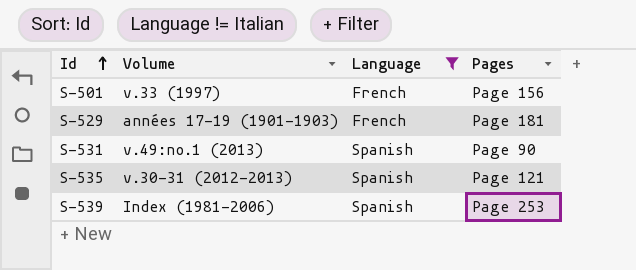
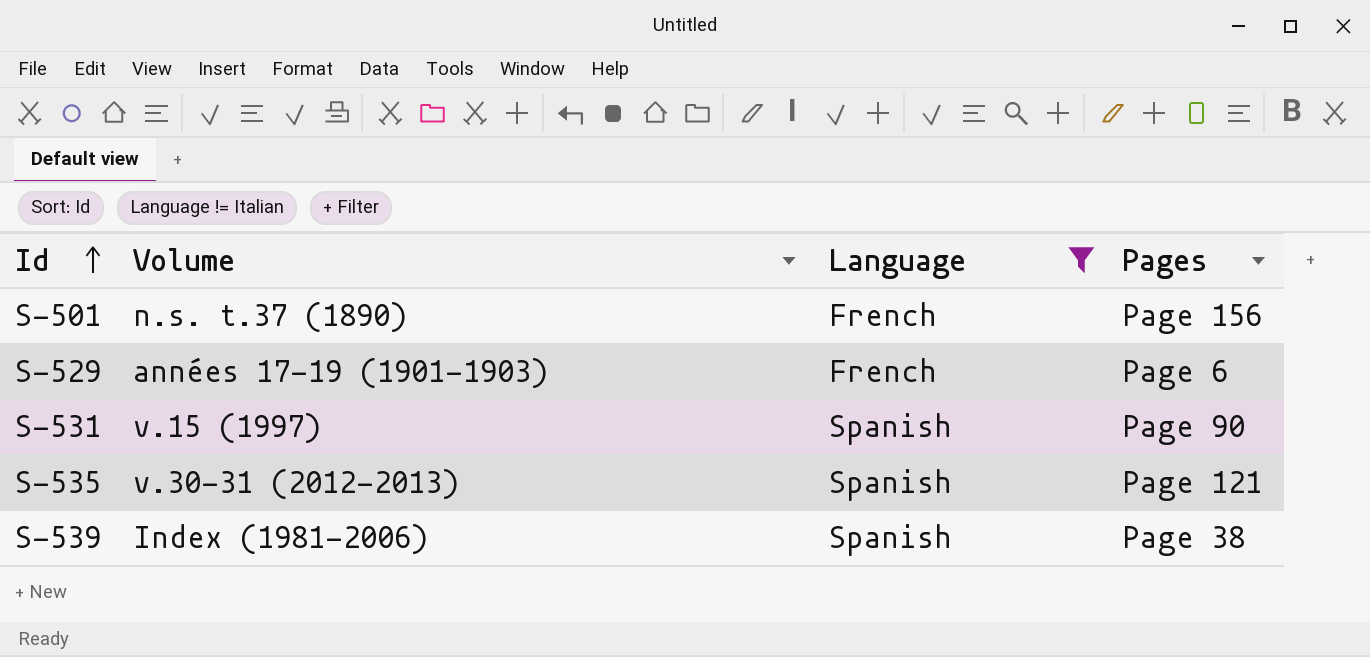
S-501 | Volume: v.33 (1997) -> n.s. t.37 (1890)
S-529 | Pages: Page 181 -> Page 6
S-531 | Volume: v.49:no.1 (2013) -> v.15 (1997)
S-539 | Pages: Page 253 -> Page 38

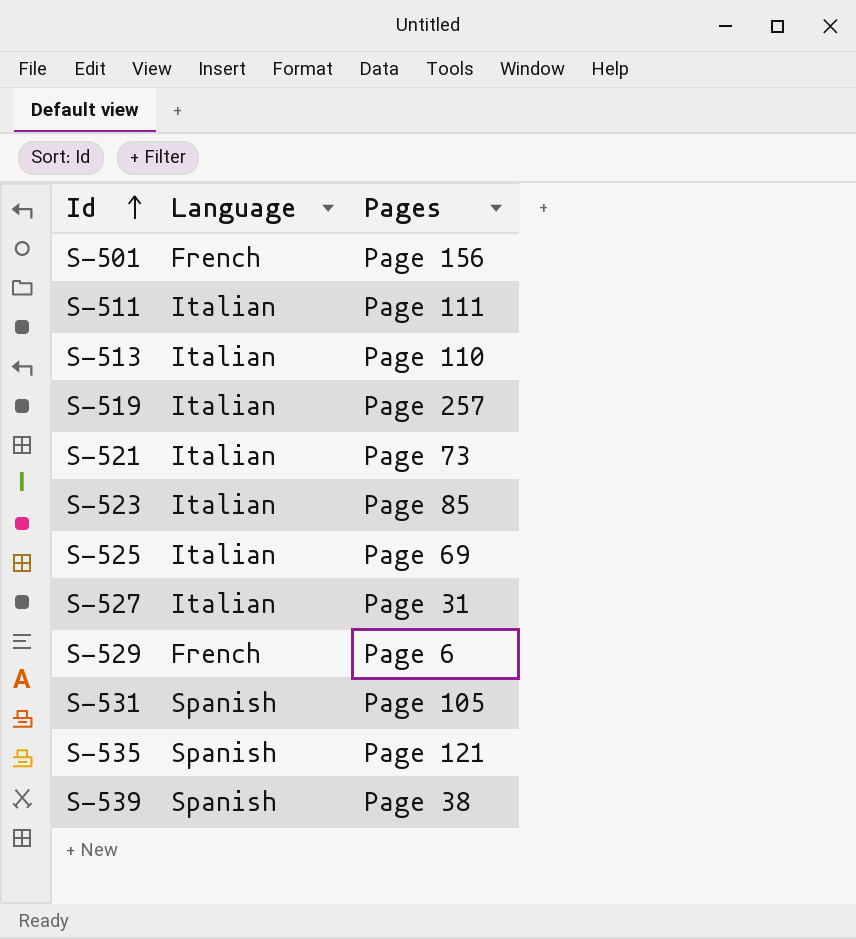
filter: Language != Italian -> none
column Volume | position: 2 -> none
S-531 | Pages: Page 90 -> Page 105

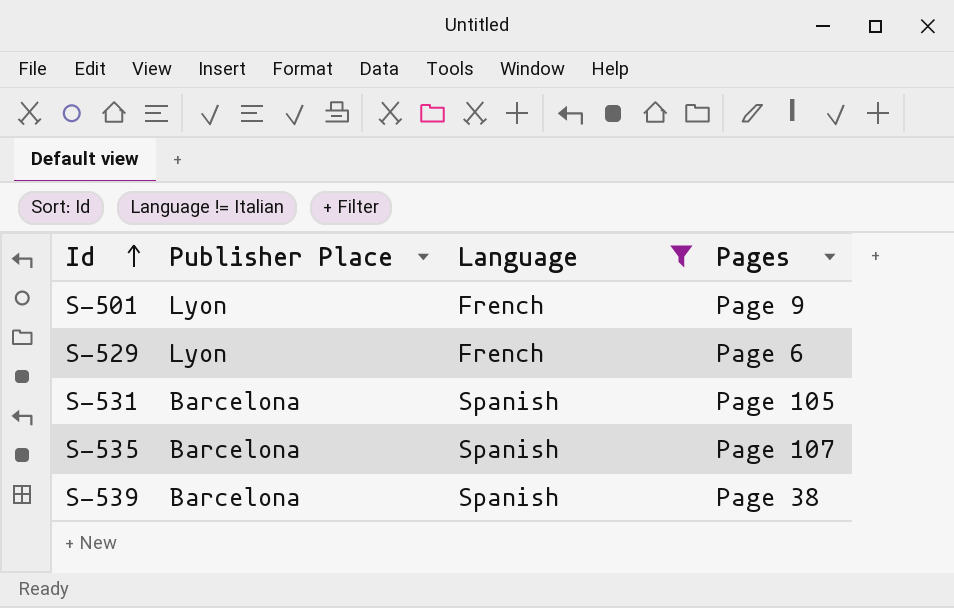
filter: none -> Language != Italian
column Publisher Place | position: none -> 2
S-501 | Pages: Page 156 -> Page 9
S-535 | Pages: Page 121 -> Page 107

